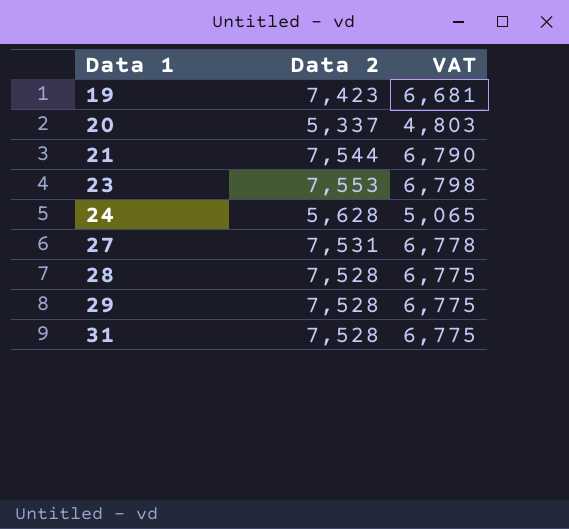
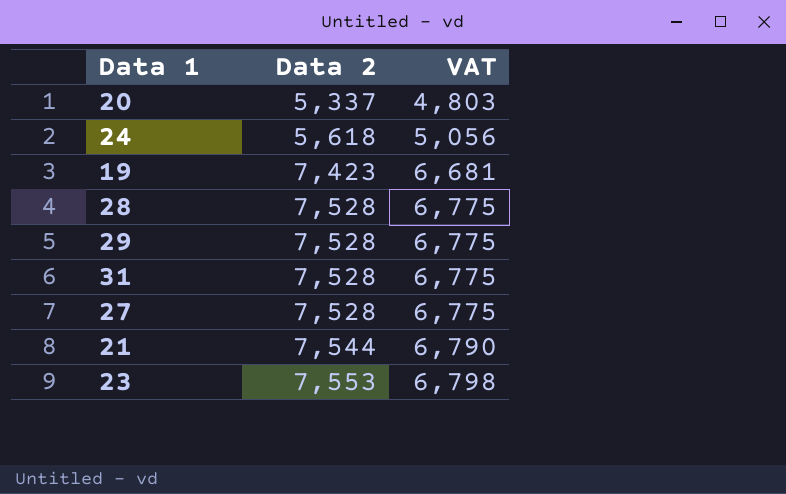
row order: Data 1 ascending -> Data 2 ascending
24 | Data 2: 5,628 -> 5,618
24 | VAT: 5,065 -> 5,056
27 | Data 2: 7,531 -> 7,528
27 | VAT: 6,778 -> 6,775

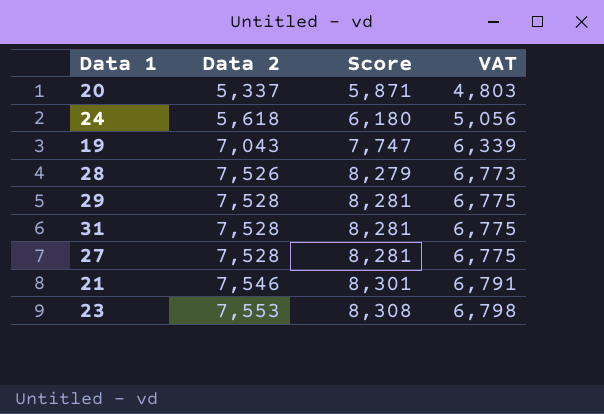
column Score | formula: none -> [Data 2] * 1.1
19 | Data 2: 7,423 -> 7,043
19 | VAT: 6,681 -> 6,339
28 | Data 2: 7,528 -> 7,526
28 | VAT: 6,775 -> 6,773
21 | Data 2: 7,544 -> 7,546
21 | VAT: 6,790 -> 6,791

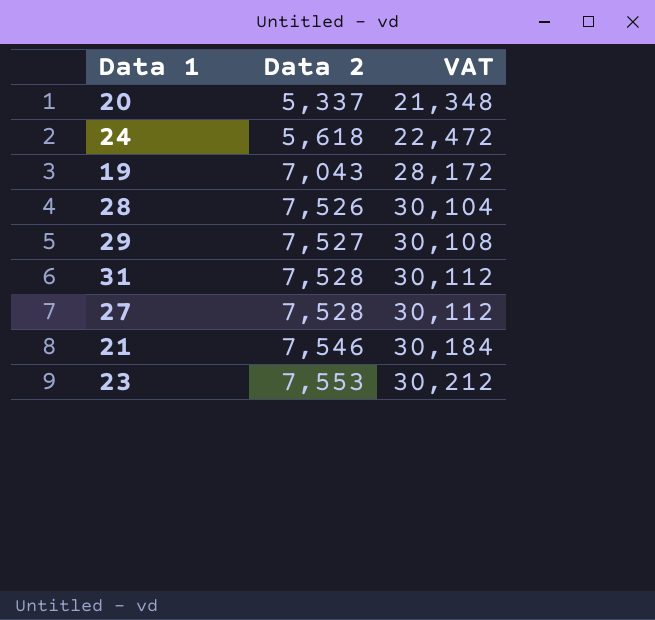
column Score | formula: [Data 2] * 1.1 -> none
column VAT | formula: [Data 2] * 0.9 -> [Data 2] * 4
29 | Data 2: 7,528 -> 7,527

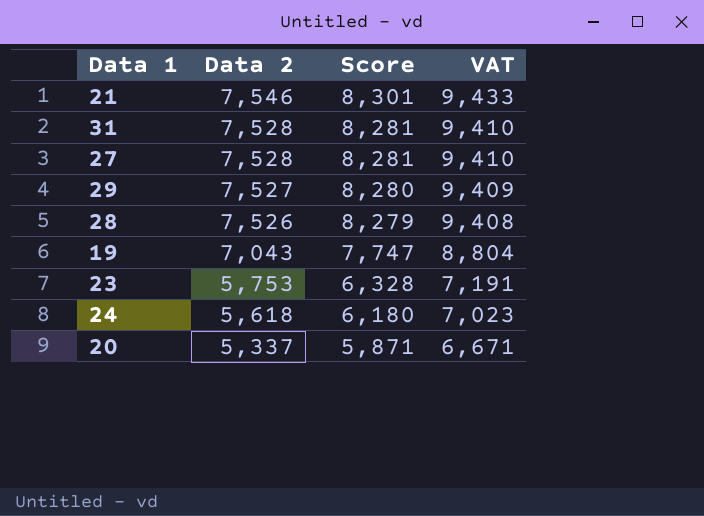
row order: Data 2 ascending -> Data 2 descending
column Score | formula: none -> [Data 2] * 1.1
column VAT | formula: [Data 2] * 4 -> [Data 2] * 1.25
23 | Data 2: 7,553 -> 5,753

